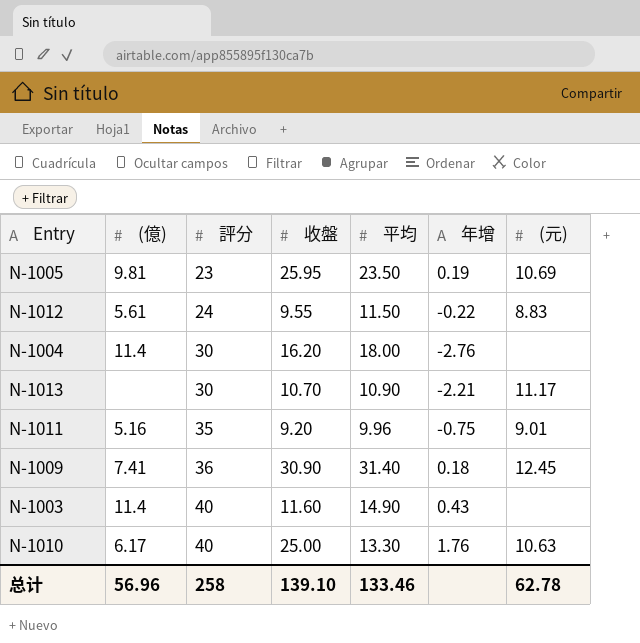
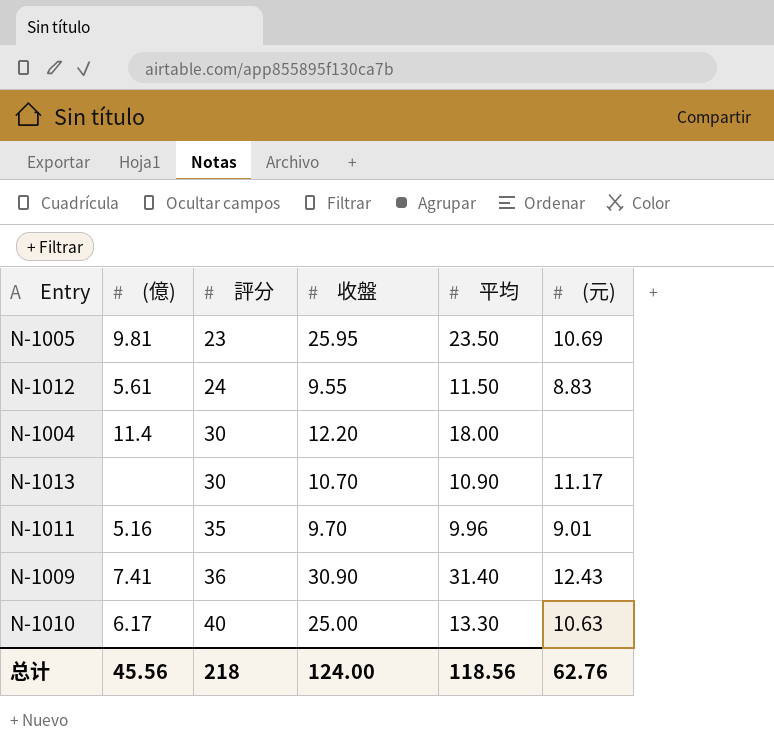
column 年增 | position: 6 -> none
row N-1003: 11.4 | 40 | 11.60 | 14.90 | 0.43 | none -> none
N-1004 | 收盤: 16.20 -> 12.20
N-1011 | 收盤: 9.20 -> 9.70
N-1009 | (元): 12.45 -> 12.43
总计 | (億): 56.96 -> 45.56
总计 | 評分: 258 -> 218
总计 | 收盤: 139.10 -> 124.00
总计 | 平均: 133.46 -> 118.56
总计 | (元): 62.78 -> 62.76

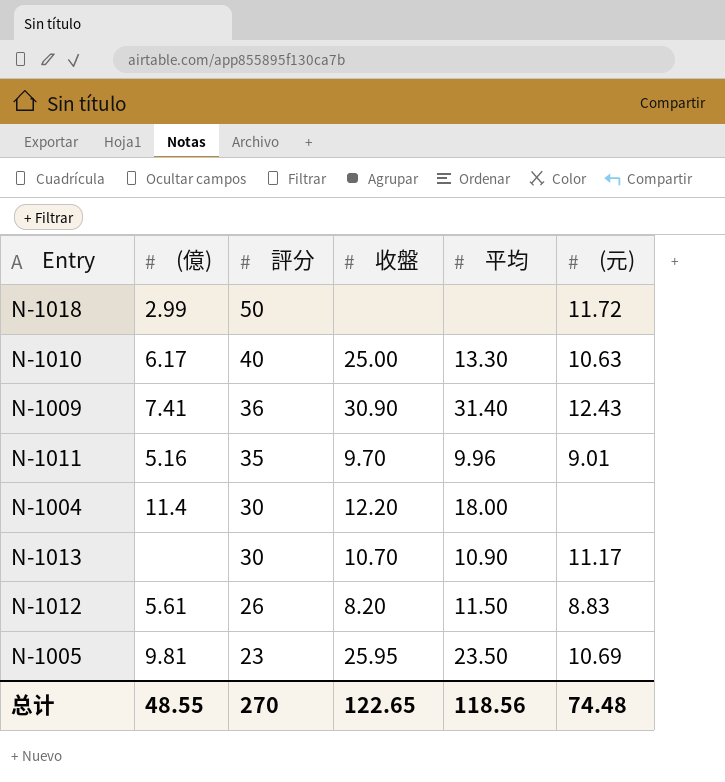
row order: 評分 ascending -> 評分 descending
row N-1018: none -> 2.99 | 50 | none | none | 11.72
N-1012 | 評分: 24 -> 26
N-1012 | 收盤: 9.55 -> 8.20
总计 | (億): 45.56 -> 48.55
总计 | 評分: 218 -> 270
总计 | 收盤: 124.00 -> 122.65
总计 | (元): 62.76 -> 74.48

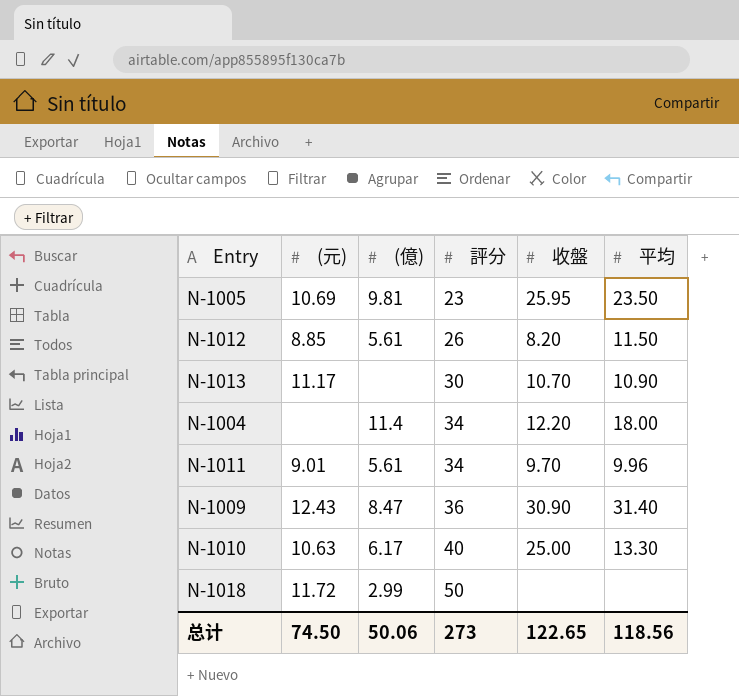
row order: 評分 descending -> 評分 ascending
column (元) | position: 6 -> 2
N-1012 | (元): 8.83 -> 8.85
N-1004 | 評分: 30 -> 34
N-1011 | (億): 5.16 -> 5.61
N-1011 | 評分: 35 -> 34
N-1009 | (億): 7.41 -> 8.47
总计 | (元): 74.48 -> 74.50
总计 | (億): 48.55 -> 50.06
总计 | 評分: 270 -> 273

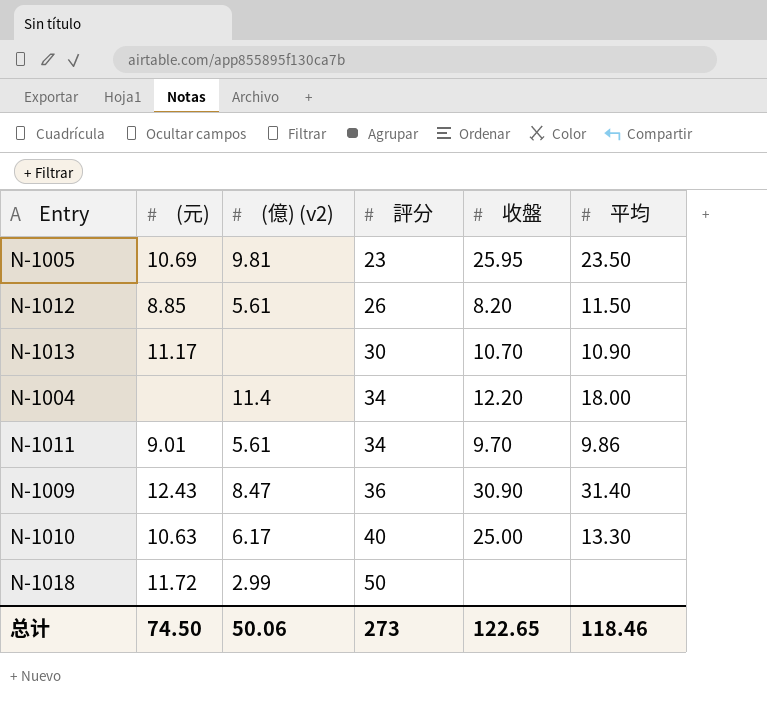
column name: (億) -> (億) (v2)
N-1011 | 平均: 9.96 -> 9.86
总计 | 平均: 118.56 -> 118.46

